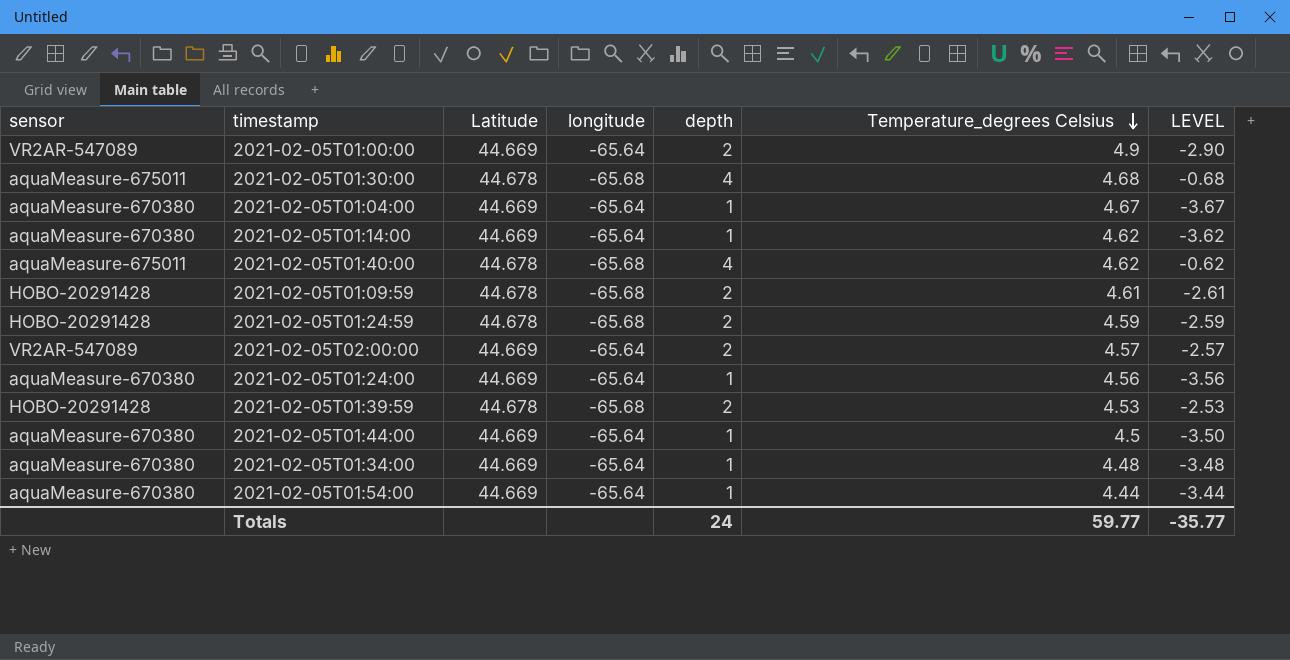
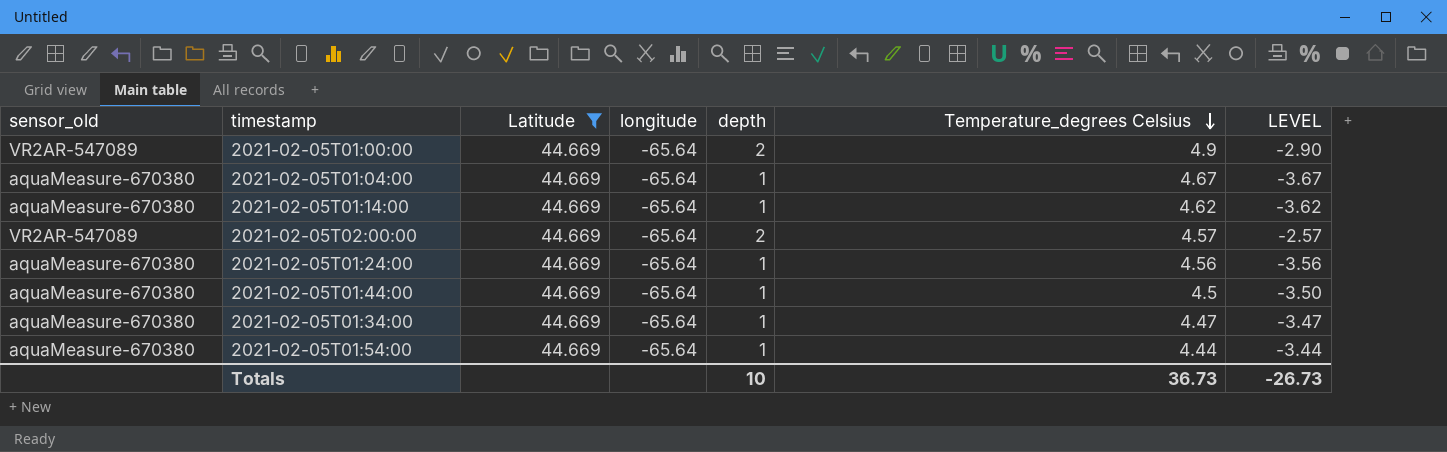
filter: none -> Latitude = 44.669
column name: sensor -> sensor_old
2021-02-05T01:34:00 | Temperature_degrees Celsius: 4.48 -> 4.47
2021-02-05T01:34:00 | LEVEL: -3.48 -> -3.47
Totals | depth: 24 -> 10
Totals | Temperature_degrees Celsius: 59.77 -> 36.73
Totals | LEVEL: -35.77 -> -26.73

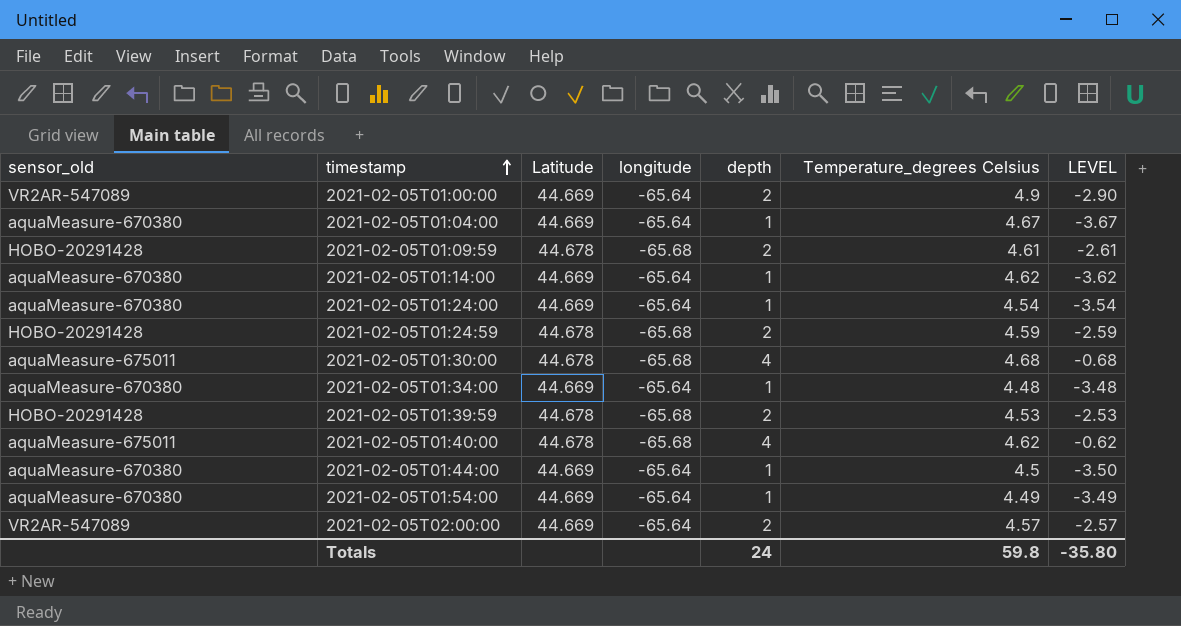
filter: Latitude = 44.669 -> none
row order: Temperature_degrees Celsius descending -> timestamp ascending
2021-02-05T01:24:00 | Temperature_degrees Celsius: 4.56 -> 4.54
2021-02-05T01:24:00 | LEVEL: -3.56 -> -3.54
2021-02-05T01:34:00 | Temperature_degrees Celsius: 4.47 -> 4.48
2021-02-05T01:34:00 | LEVEL: -3.47 -> -3.48
2021-02-05T01:54:00 | Temperature_degrees Celsius: 4.44 -> 4.49
2021-02-05T01:54:00 | LEVEL: -3.44 -> -3.49
Totals | depth: 10 -> 24
Totals | Temperature_degrees Celsius: 36.73 -> 59.8
Totals | LEVEL: -26.73 -> -35.80

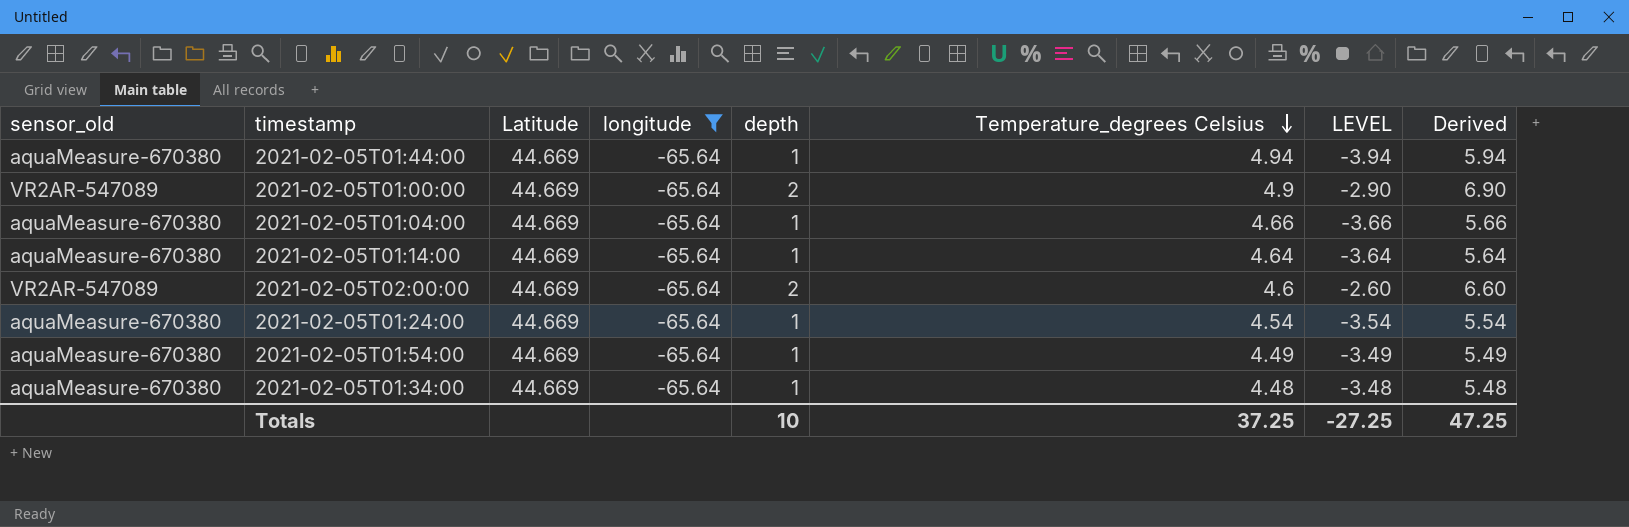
filter: none -> longitude = -65.64
row order: timestamp ascending -> Temperature_degrees Celsius descending
column Derived | formula: none -> [depth] + [Temperature_degrees Celsius]
2021-02-05T01:44:00 | Temperature_degrees Celsius: 4.5 -> 4.94
2021-02-05T01:44:00 | LEVEL: -3.50 -> -3.94
2021-02-05T01:04:00 | Temperature_degrees Celsius: 4.67 -> 4.66
2021-02-05T01:04:00 | LEVEL: -3.67 -> -3.66
2021-02-05T01:14:00 | Temperature_degrees Celsius: 4.62 -> 4.64
2021-02-05T01:14:00 | LEVEL: -3.62 -> -3.64
2021-02-05T02:00:00 | Temperature_degrees Celsius: 4.57 -> 4.6
2021-02-05T02:00:00 | LEVEL: -2.57 -> -2.60
Totals | depth: 24 -> 10
Totals | Temperature_degrees Celsius: 59.8 -> 37.25
Totals | LEVEL: -35.80 -> -27.25

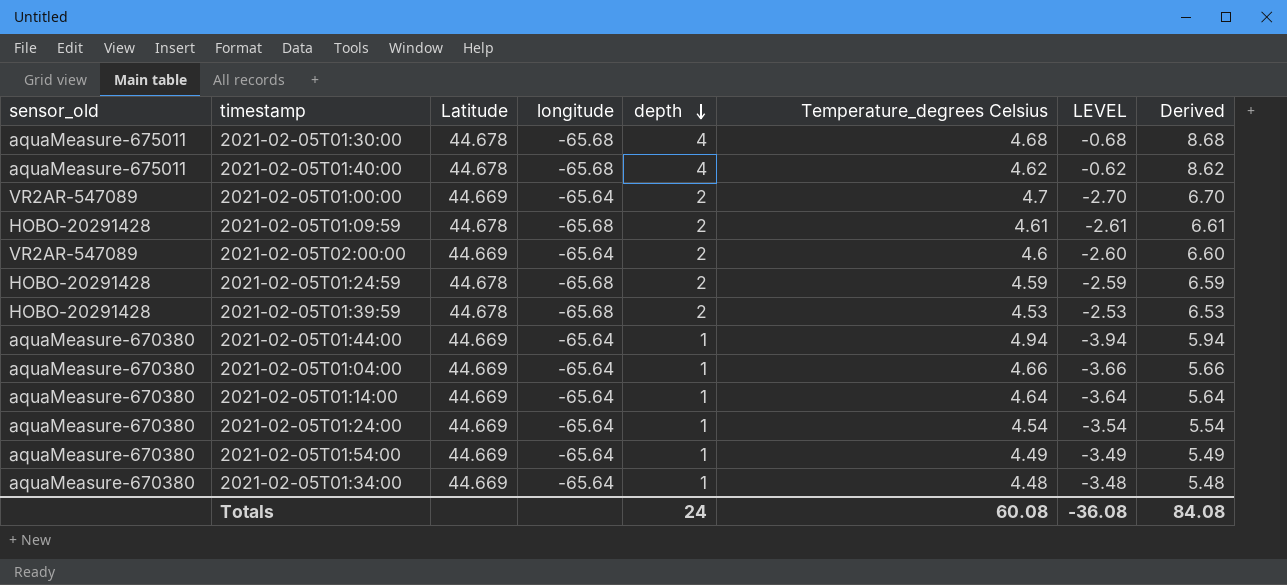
filter: longitude = -65.64 -> none
row order: Temperature_degrees Celsius descending -> depth descending
2021-02-05T01:00:00 | Temperature_degrees Celsius: 4.9 -> 4.7
2021-02-05T01:00:00 | LEVEL: -2.90 -> -2.70
2021-02-05T01:00:00 | Derived: 6.90 -> 6.70
Totals | depth: 10 -> 24
Totals | Temperature_degrees Celsius: 37.25 -> 60.08
Totals | LEVEL: -27.25 -> -36.08
Totals | Derived: 47.25 -> 84.08

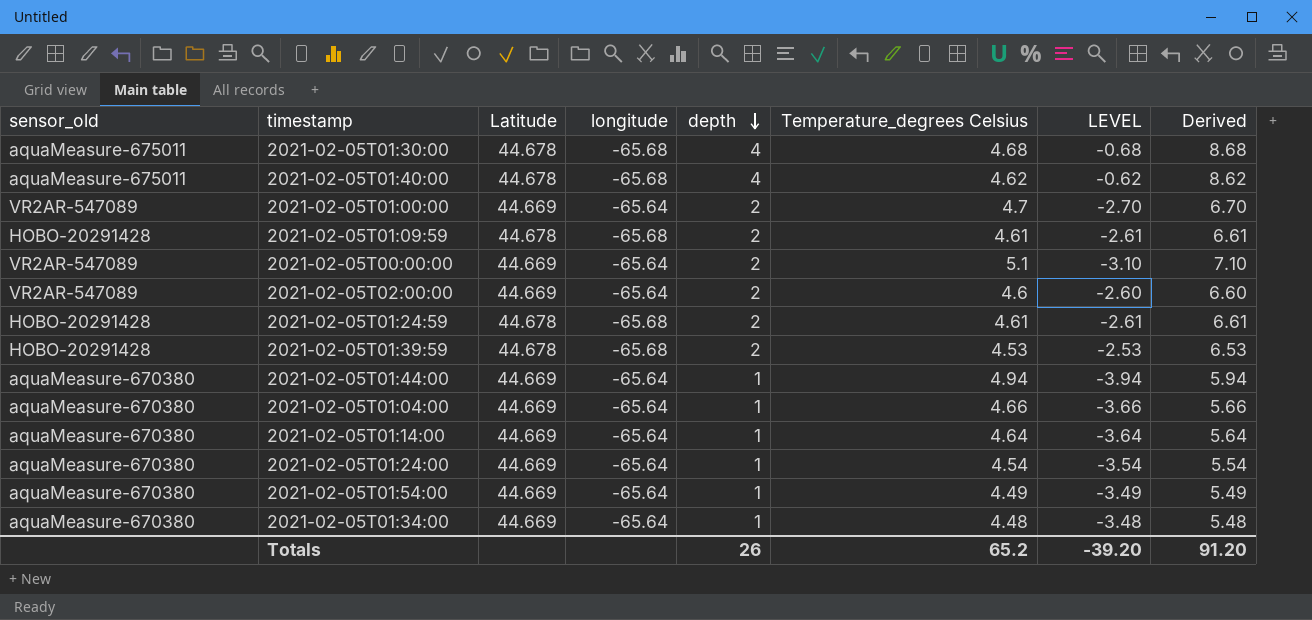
row 2021-02-05T00:00:00: none -> VR2AR-547089 | 44.669 | -65.64 | 2 | 5.1 | -3.10 | 7.10
2021-02-05T01:24:59 | Temperature_degrees Celsius: 4.59 -> 4.61
2021-02-05T01:24:59 | LEVEL: -2.59 -> -2.61
2021-02-05T01:24:59 | Derived: 6.59 -> 6.61
Totals | depth: 24 -> 26
Totals | Temperature_degrees Celsius: 60.08 -> 65.2
Totals | LEVEL: -36.08 -> -39.20
Totals | Derived: 84.08 -> 91.20

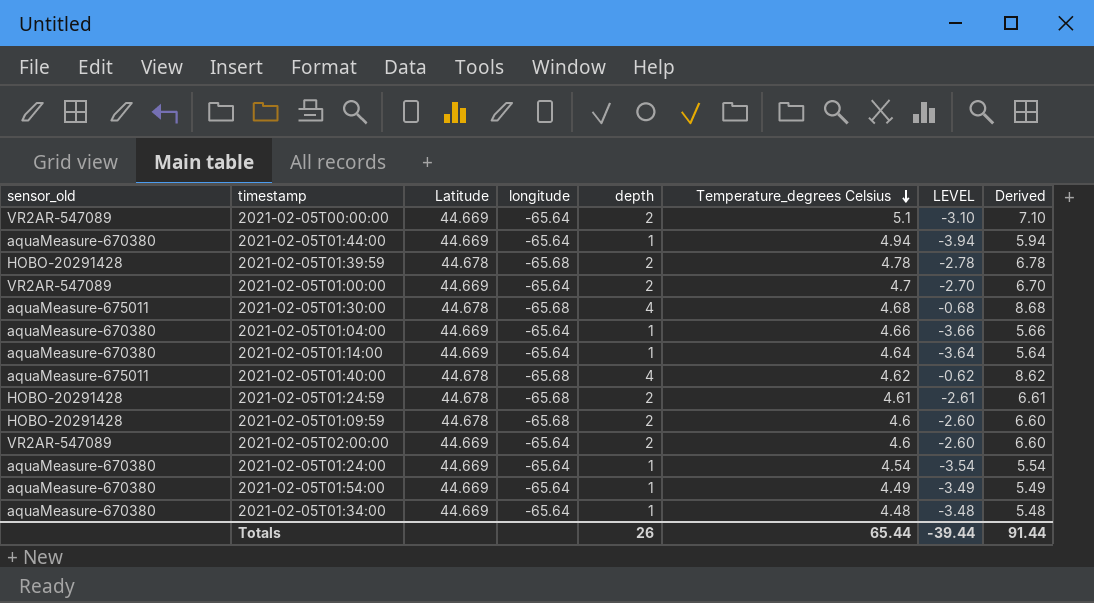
row order: depth descending -> Temperature_degrees Celsius descending
2021-02-05T01:39:59 | Temperature_degrees Celsius: 4.53 -> 4.78
2021-02-05T01:39:59 | LEVEL: -2.53 -> -2.78
2021-02-05T01:39:59 | Derived: 6.53 -> 6.78
2021-02-05T01:09:59 | Temperature_degrees Celsius: 4.61 -> 4.6
2021-02-05T01:09:59 | LEVEL: -2.61 -> -2.60
2021-02-05T01:09:59 | Derived: 6.61 -> 6.60
Totals | Temperature_degrees Celsius: 65.2 -> 65.44
Totals | LEVEL: -39.20 -> -39.44
Totals | Derived: 91.20 -> 91.44

